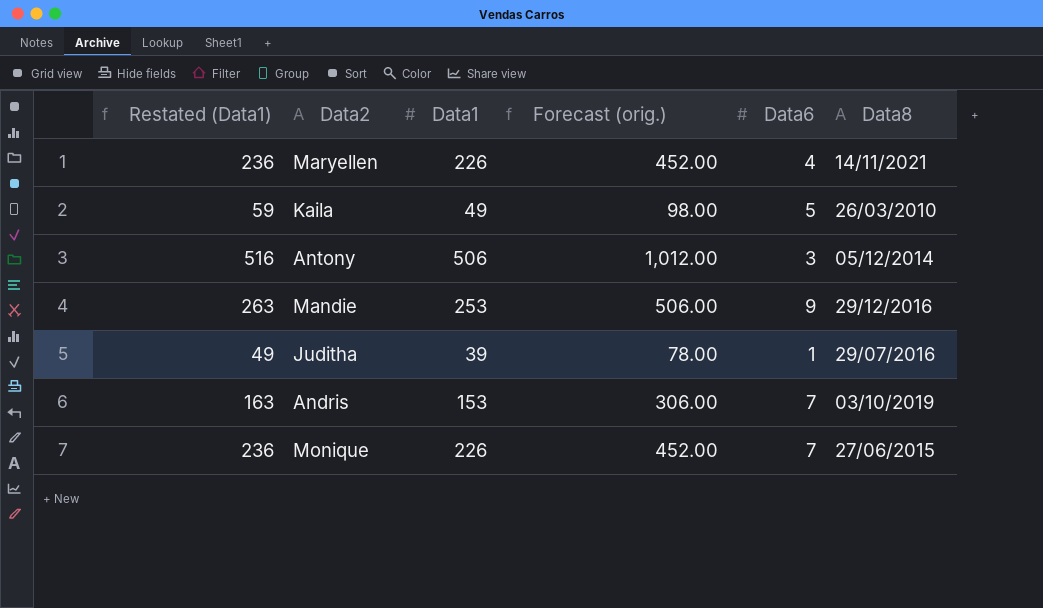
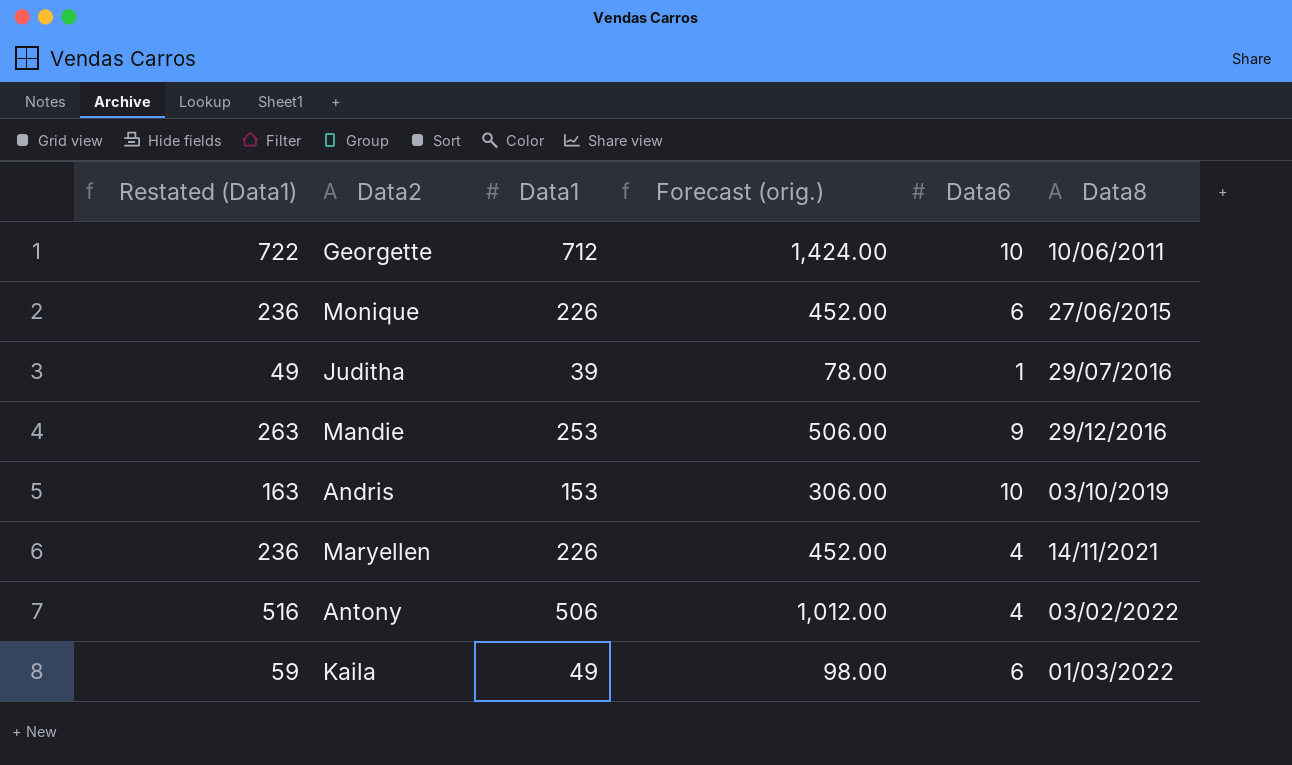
row order: none -> Data8 ascending
row Georgette: none -> 722 | 712 | 1,424.00 | 10 | 10/06/2011
Monique | Data6: 7 -> 6
Andris | Data6: 7 -> 10
Antony | Data6: 3 -> 4
Antony | Data8: 05/12/2014 -> 03/02/2022
Kaila | Data6: 5 -> 6
Kaila | Data8: 26/03/2010 -> 01/03/2022

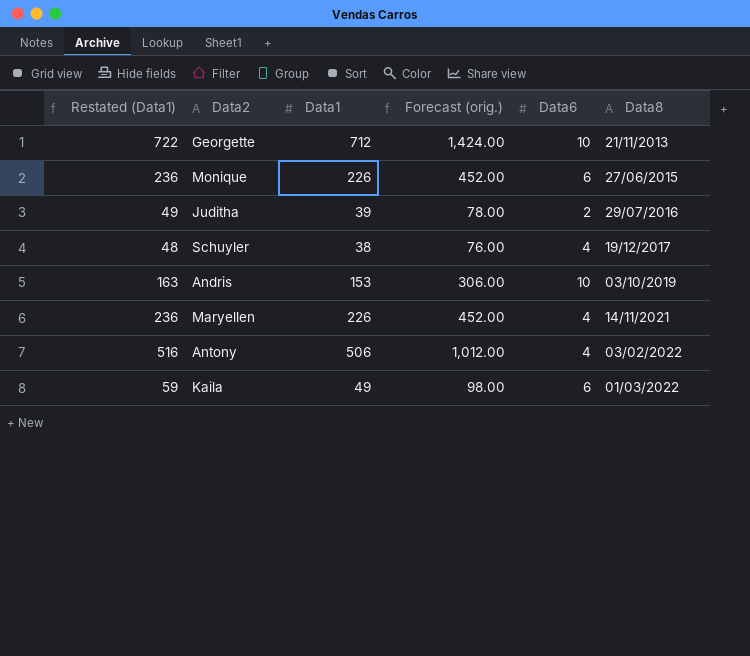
row Mandie: 263 | 253 | 506.00 | 9 | 29/12/2016 -> none
Georgette | Data8: 10/06/2011 -> 21/11/2013
Juditha | Data6: 1 -> 2
row Schuyler: none -> 48 | 38 | 76.00 | 4 | 19/12/2017

